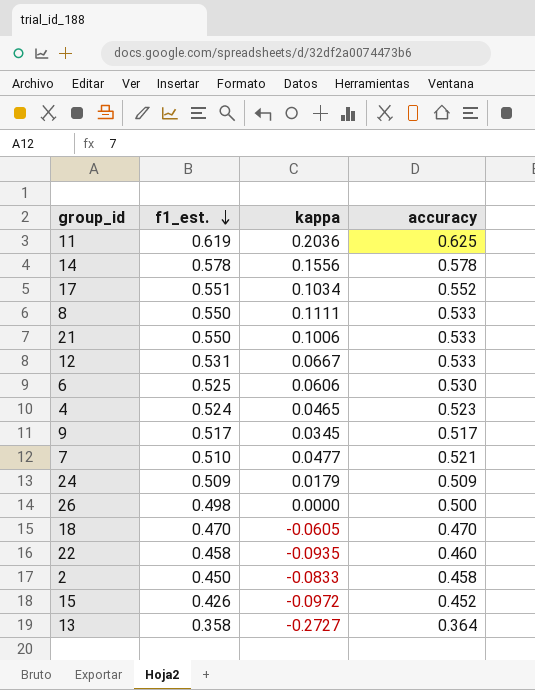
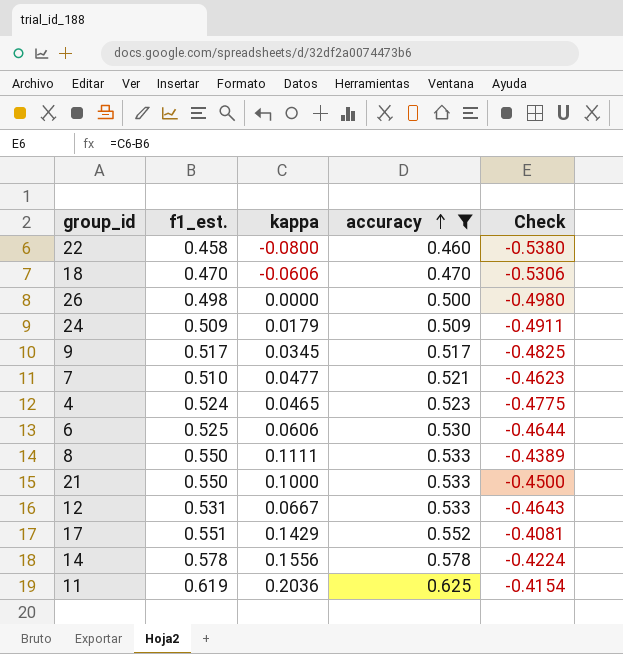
filter: none -> accuracy >= 0.460
row order: f1_est. descending -> accuracy ascending
column Check | formula: none -> [kappa] - [f1_est.]
22 | kappa: -0.0935 -> -0.0800
18 | kappa: -0.0605 -> -0.0606
21 | kappa: 0.1006 -> 0.1000
17 | kappa: 0.1034 -> 0.1429

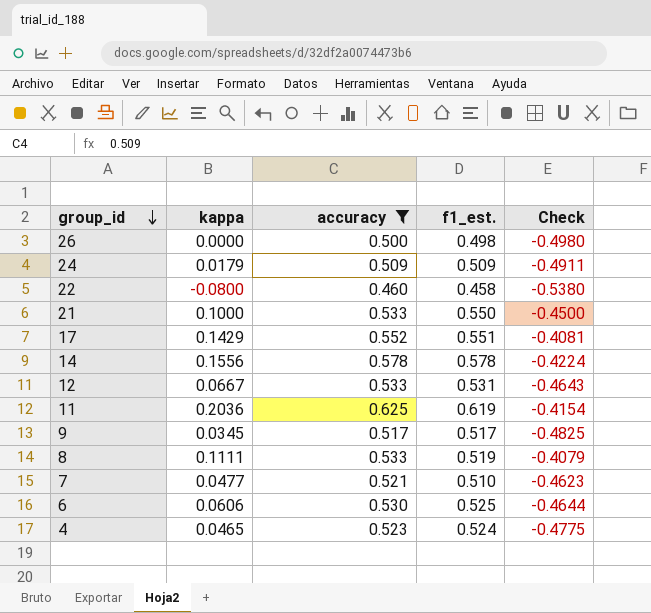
row order: accuracy ascending -> group_id descending
column f1_est. | position: 2 -> 4
row 18: 0.470 | -0.0606 | 0.470 | -0.5306 -> none
8 | f1_est.: 0.550 -> 0.519
8 | Check: -0.4389 -> -0.4079

